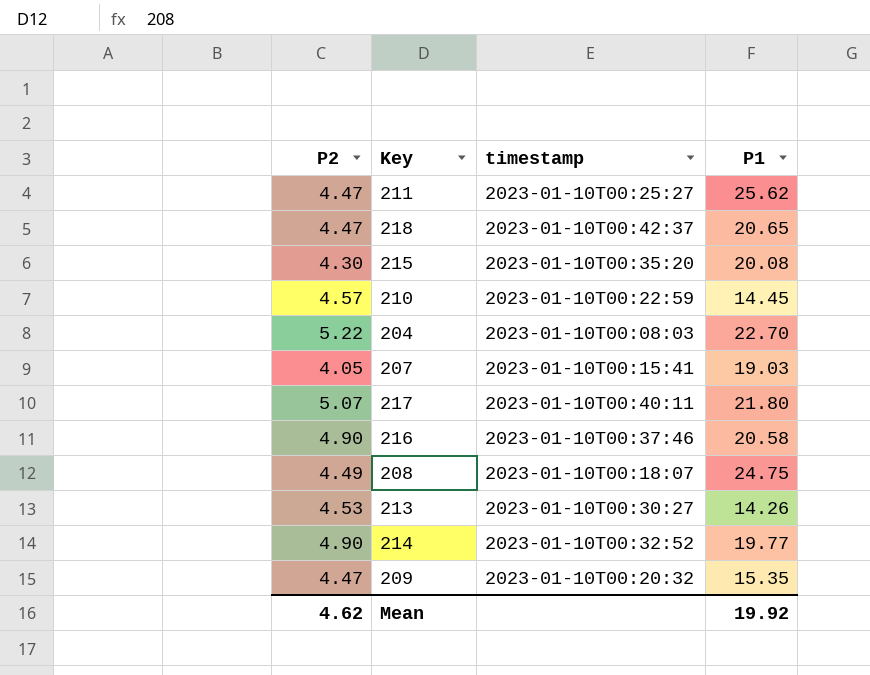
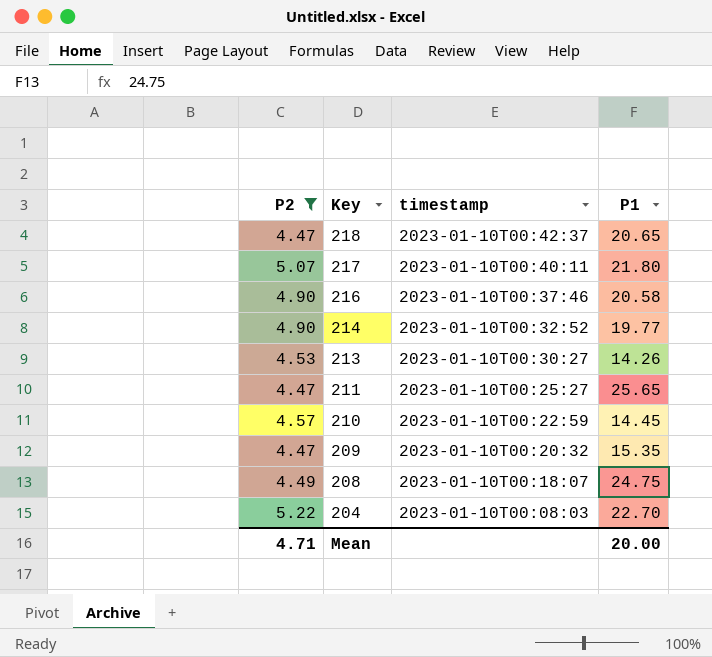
filter: none -> P2 >= 4.47
row order: none -> Key descending
211 | P1: 25.62 -> 25.65
Mean | P2: 4.62 -> 4.71
Mean | P1: 19.92 -> 20.00

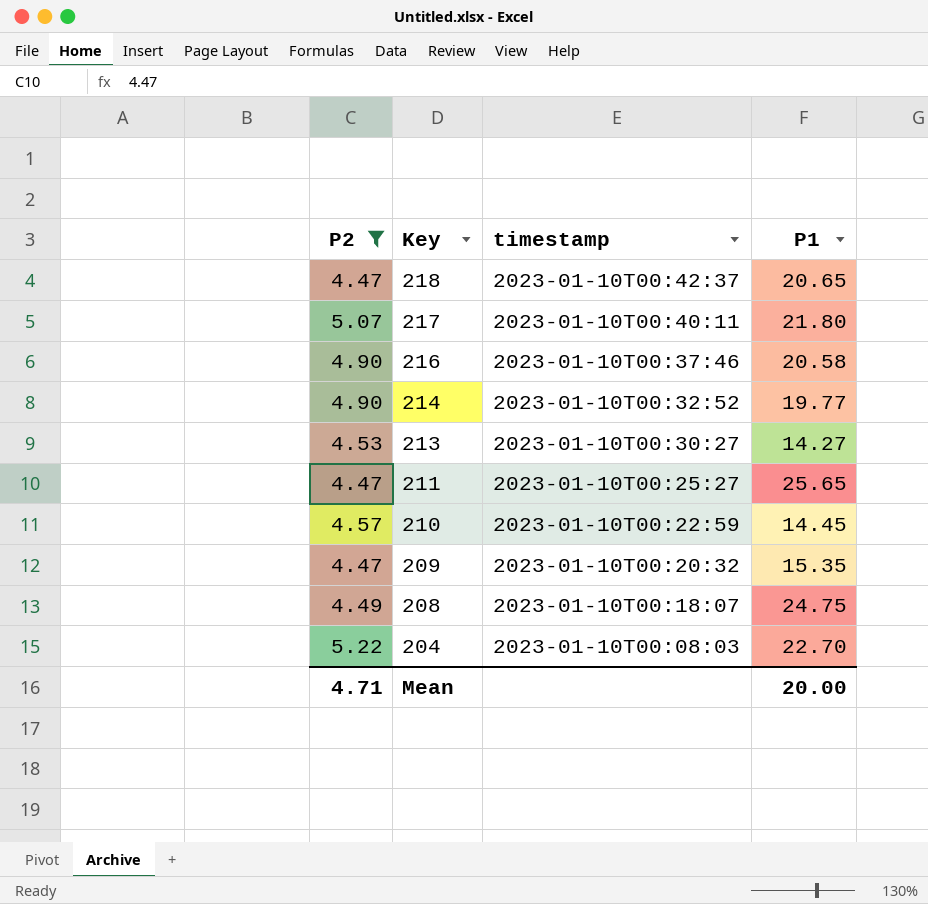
213 | P1: 14.26 -> 14.27

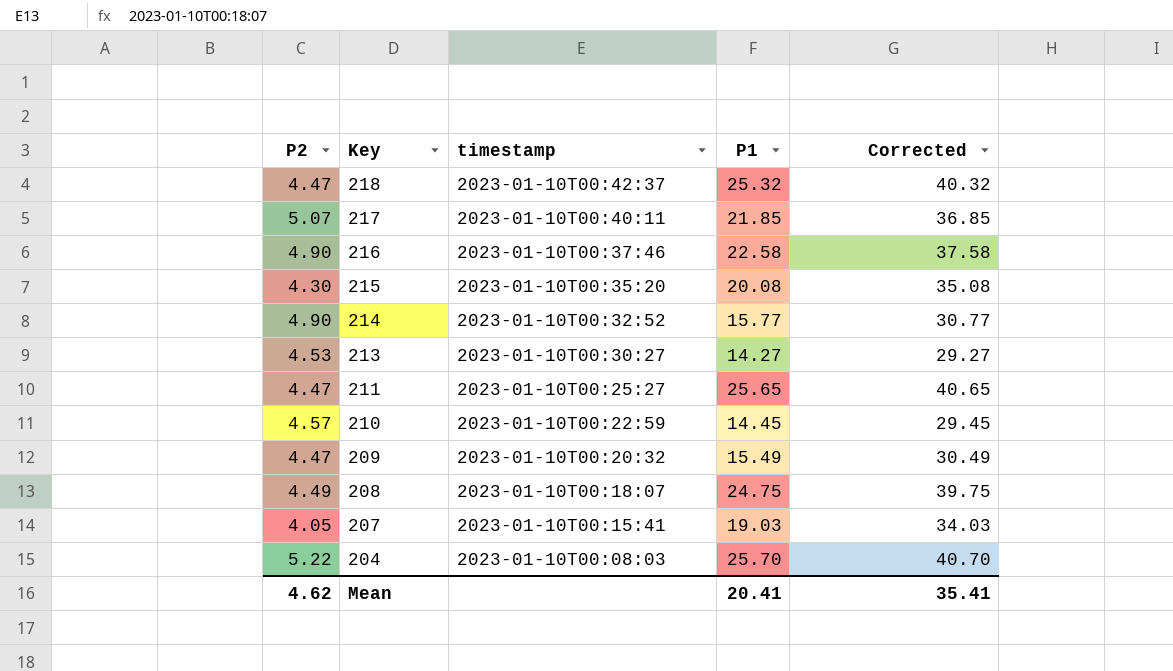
filter: P2 >= 4.47 -> none
column Corrected | formula: none -> [P1] + 15
218 | P1: 20.65 -> 25.32
217 | P1: 21.80 -> 21.85
216 | P1: 20.58 -> 22.58
214 | P1: 19.77 -> 15.77
209 | P1: 15.35 -> 15.49
204 | P1: 22.70 -> 25.70
Mean | P2: 4.71 -> 4.62
Mean | P1: 20.00 -> 20.41

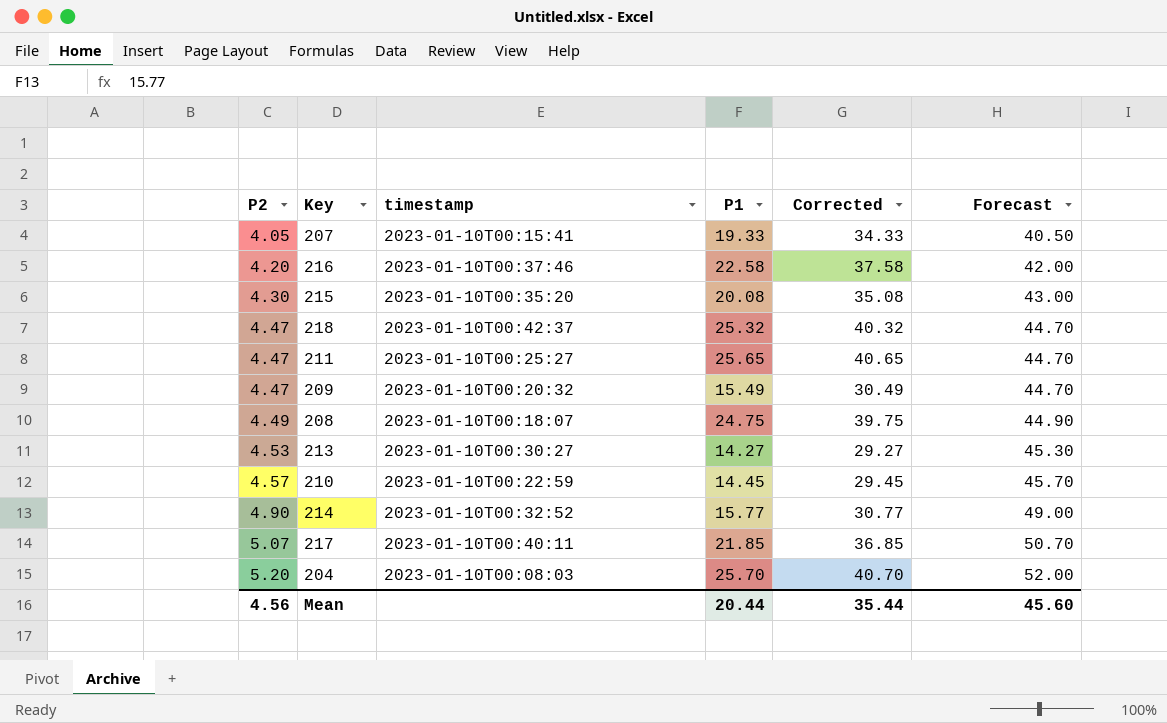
row order: Key descending -> P2 ascending
column Forecast | formula: none -> [P2] * 10
207 | P1: 19.03 -> 19.33
207 | Corrected: 34.03 -> 34.33
216 | P2: 4.90 -> 4.20
204 | P2: 5.22 -> 5.20
Mean | P2: 4.62 -> 4.56
Mean | P1: 20.41 -> 20.44
Mean | Corrected: 35.41 -> 35.44

